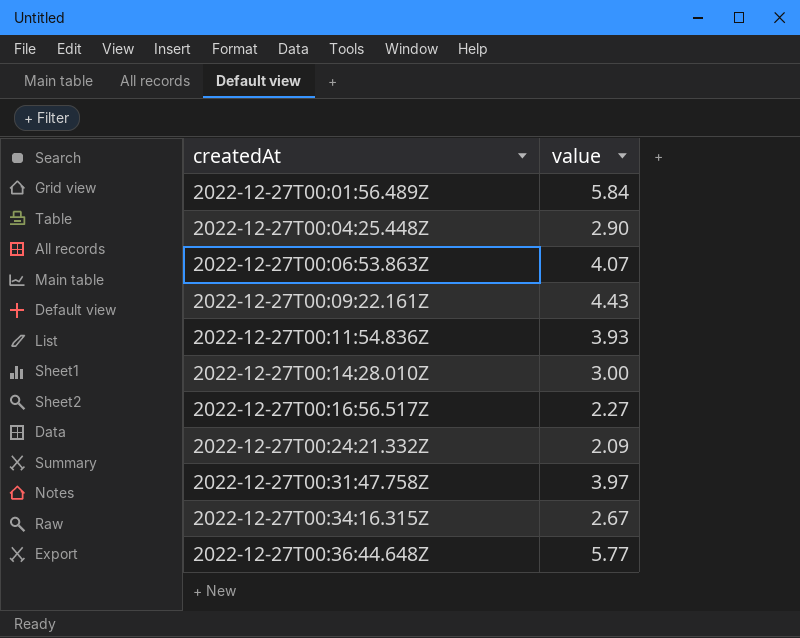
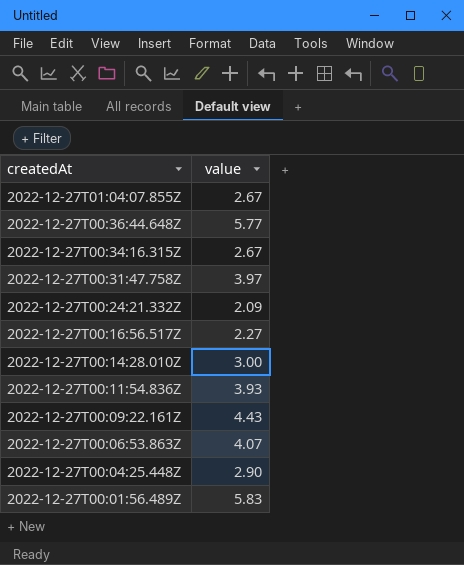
row order: createdAt ascending -> createdAt descending
row 2022-12-27T01:04:07.855Z: none -> 2.67
2022-12-27T00:01:56.489Z | value: 5.84 -> 5.83

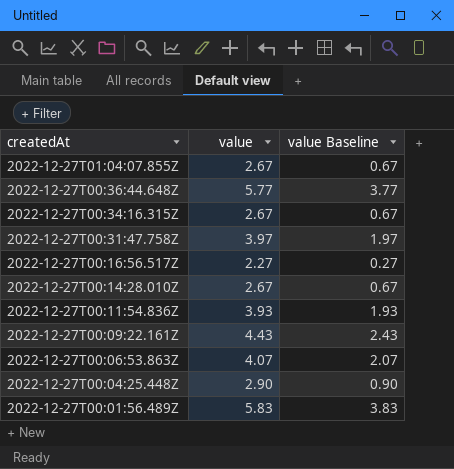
column value Baseline | formula: none -> [value] - 2
row 2022-12-27T00:24:21.332Z: 2.09 -> none
2022-12-27T00:14:28.010Z | value: 3.00 -> 2.67

